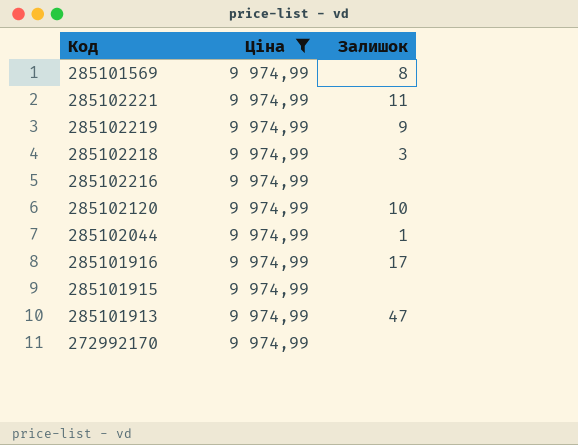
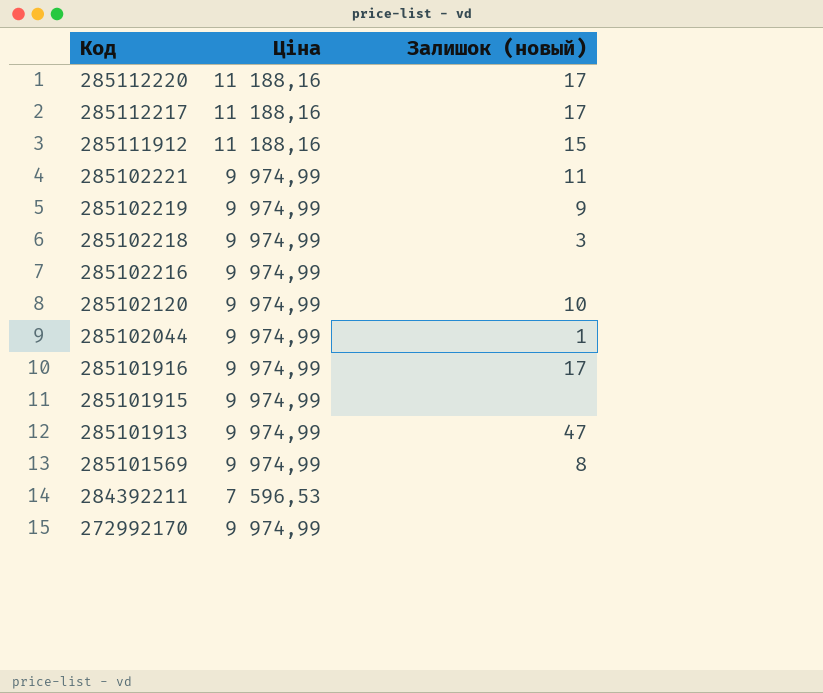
filter: Ціна = 9 974,99 -> none
row order: none -> Код descending
column name: Залишок -> Залишок (новый)

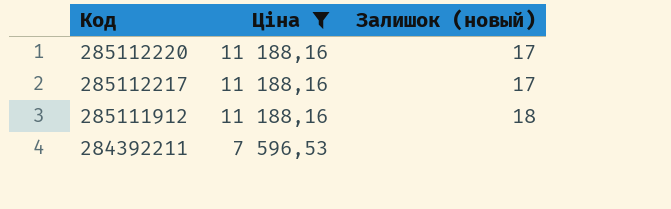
filter: none -> Ціна != 9 974,99
285111912 | Залишок (новый): 15 -> 18

